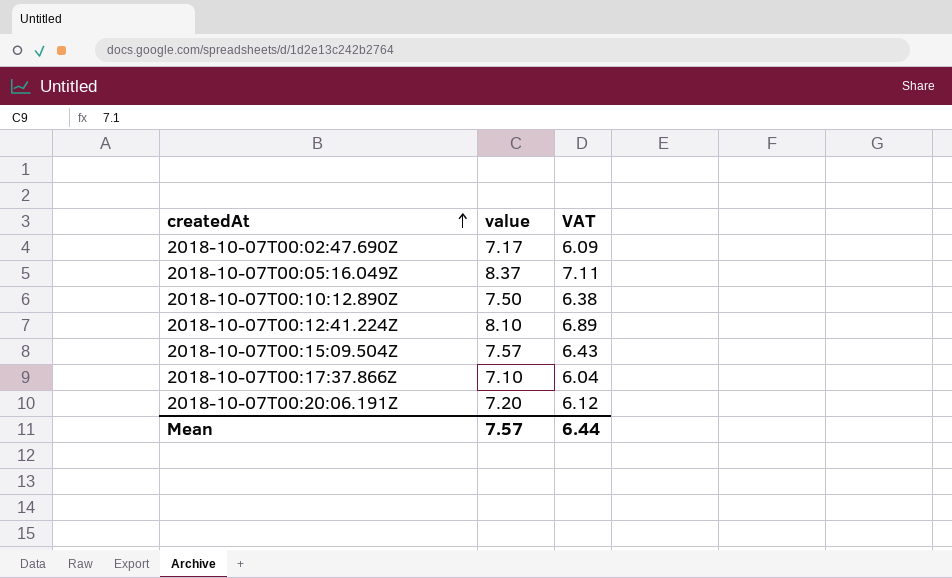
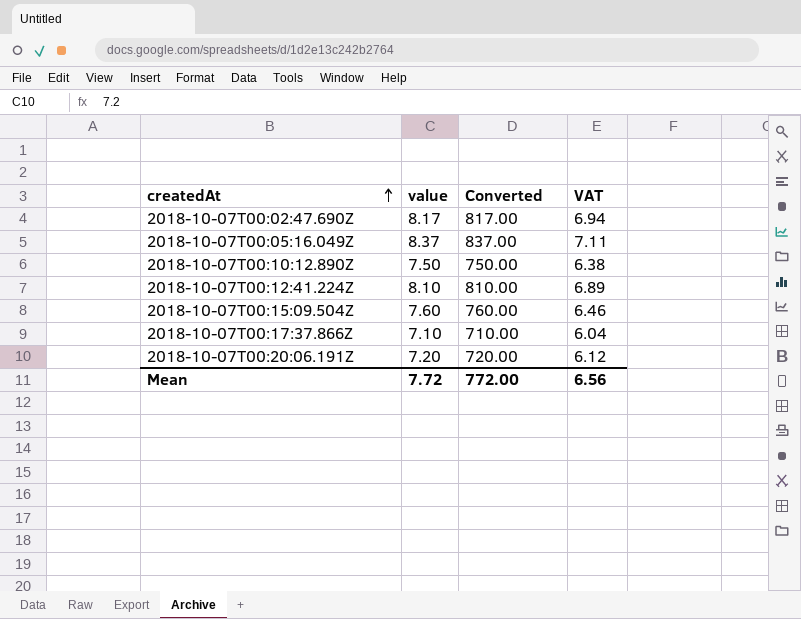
column Converted | formula: none -> [value] * 100
2018-10-07T00:02:47.690Z | value: 7.17 -> 8.17
2018-10-07T00:02:47.690Z | VAT: 6.09 -> 6.94
2018-10-07T00:15:09.504Z | value: 7.57 -> 7.60
2018-10-07T00:15:09.504Z | VAT: 6.43 -> 6.46
Mean | value: 7.57 -> 7.72
Mean | VAT: 6.44 -> 6.56

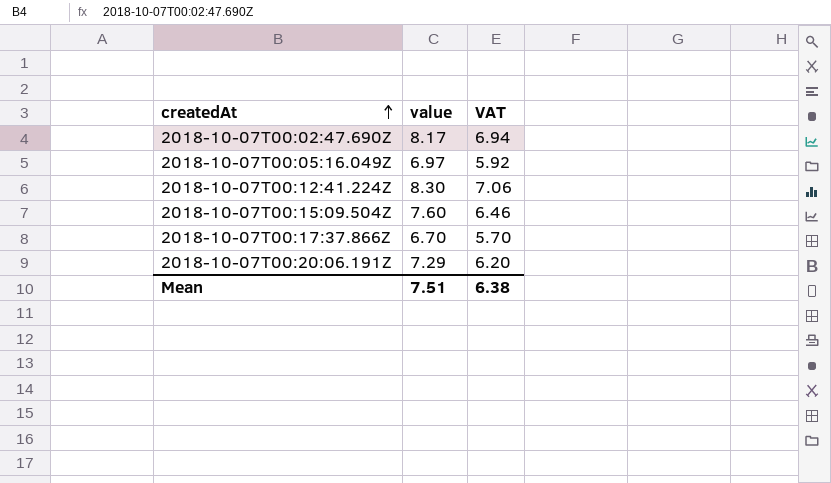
column Converted | formula: [value] * 100 -> none
row 2018-10-07T00:10:12.890Z: 7.50 | 750.00 | 6.38 -> none
2018-10-07T00:05:16.049Z | value: 8.37 -> 6.97
2018-10-07T00:05:16.049Z | VAT: 7.11 -> 5.92
2018-10-07T00:12:41.224Z | value: 8.10 -> 8.30
2018-10-07T00:12:41.224Z | VAT: 6.89 -> 7.06
2018-10-07T00:17:37.866Z | value: 7.10 -> 6.70
2018-10-07T00:17:37.866Z | VAT: 6.04 -> 5.70
2018-10-07T00:20:06.191Z | value: 7.20 -> 7.29
2018-10-07T00:20:06.191Z | VAT: 6.12 -> 6.20
Mean | value: 7.72 -> 7.51
Mean | VAT: 6.56 -> 6.38

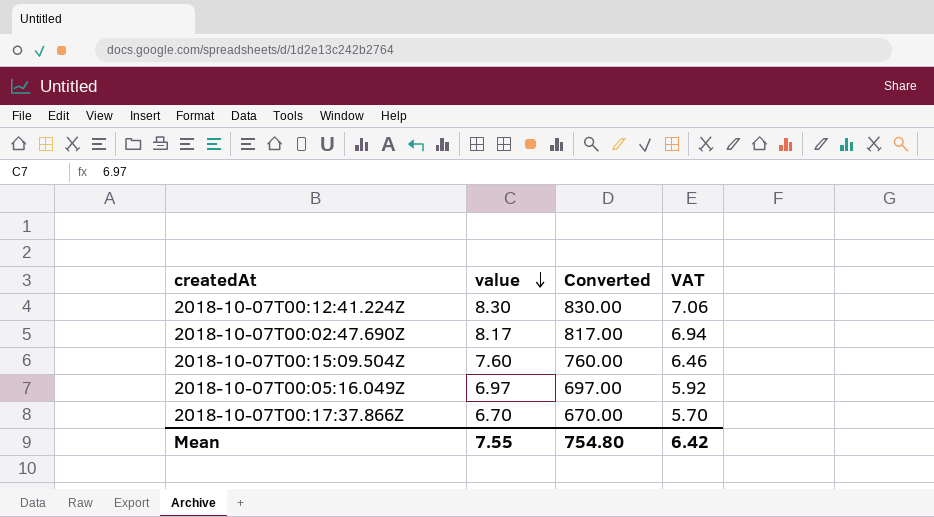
row order: createdAt ascending -> value descending
column Converted | formula: none -> [value] * 100
row 2018-10-07T00:20:06.191Z: 7.29 | 6.20 -> none
Mean | value: 7.51 -> 7.55
Mean | VAT: 6.38 -> 6.42

